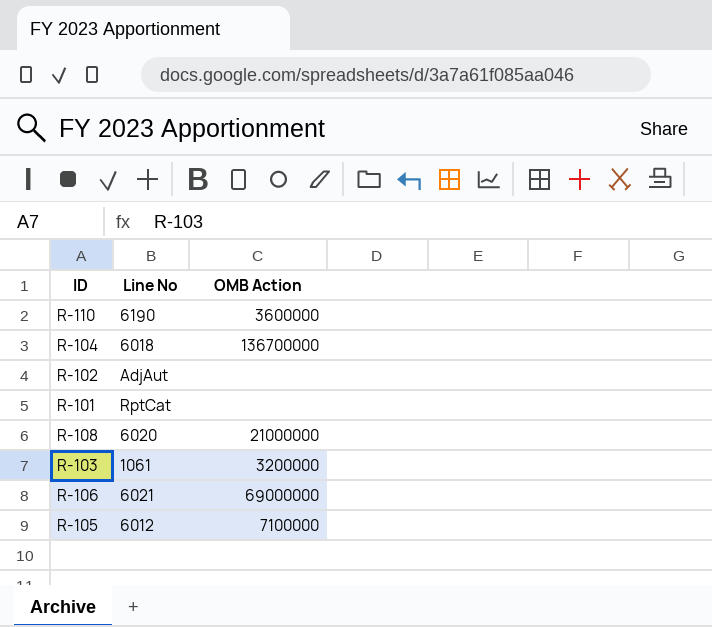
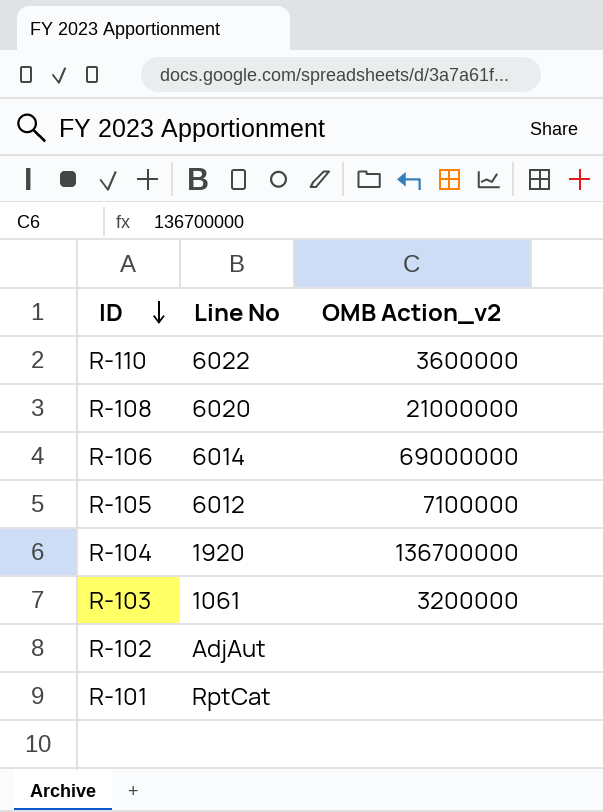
row order: none -> ID descending
column name: OMB Action -> OMB Action_v2
R-110 | Line No: 6190 -> 6022
R-106 | Line No: 6021 -> 6014
R-104 | Line No: 6018 -> 1920

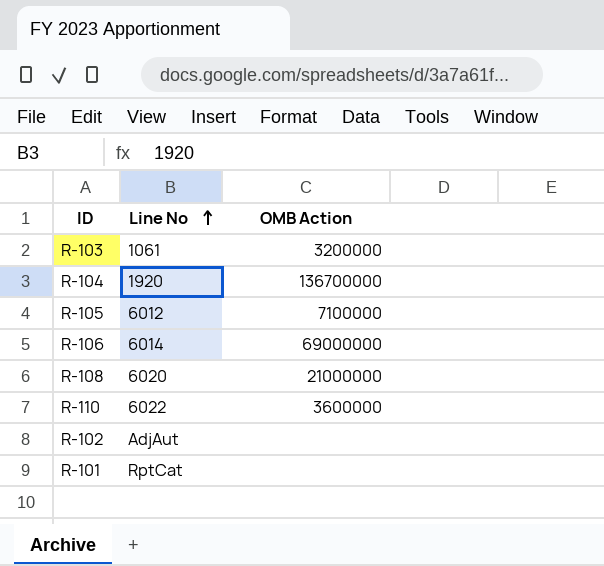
row order: ID descending -> Line No ascending
column name: OMB Action_v2 -> OMB Action

